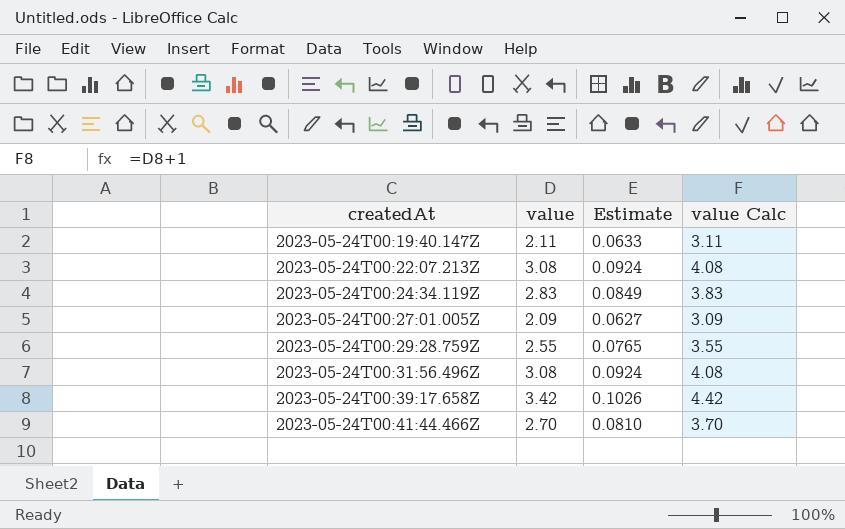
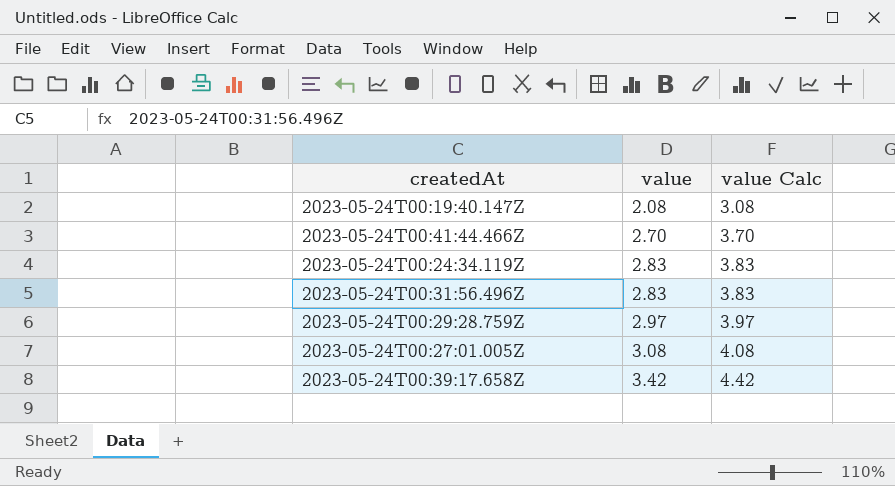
row order: createdAt ascending -> value ascending
column Estimate | formula: [value] * 0.03 -> none
row 2023-05-24T00:22:07.213Z: 3.08 | 0.0924 | 4.08 -> none
2023-05-24T00:19:40.147Z | value: 2.11 -> 2.08
2023-05-24T00:19:40.147Z | value Calc: 3.11 -> 3.08
2023-05-24T00:31:56.496Z | value: 3.08 -> 2.83
2023-05-24T00:31:56.496Z | value Calc: 4.08 -> 3.83
2023-05-24T00:29:28.759Z | value: 2.55 -> 2.97
2023-05-24T00:29:28.759Z | value Calc: 3.55 -> 3.97
2023-05-24T00:27:01.005Z | value: 2.09 -> 3.08
2023-05-24T00:27:01.005Z | value Calc: 3.09 -> 4.08

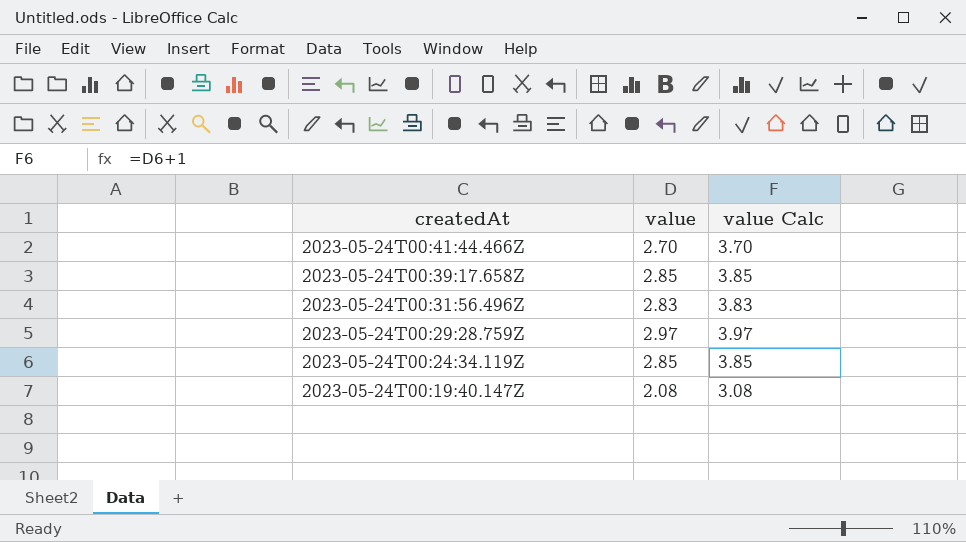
row order: value ascending -> createdAt descending
row 2023-05-24T00:27:01.005Z: 3.08 | 4.08 -> none
2023-05-24T00:39:17.658Z | value: 3.42 -> 2.85
2023-05-24T00:39:17.658Z | value Calc: 4.42 -> 3.85
2023-05-24T00:24:34.119Z | value: 2.83 -> 2.85
2023-05-24T00:24:34.119Z | value Calc: 3.83 -> 3.85

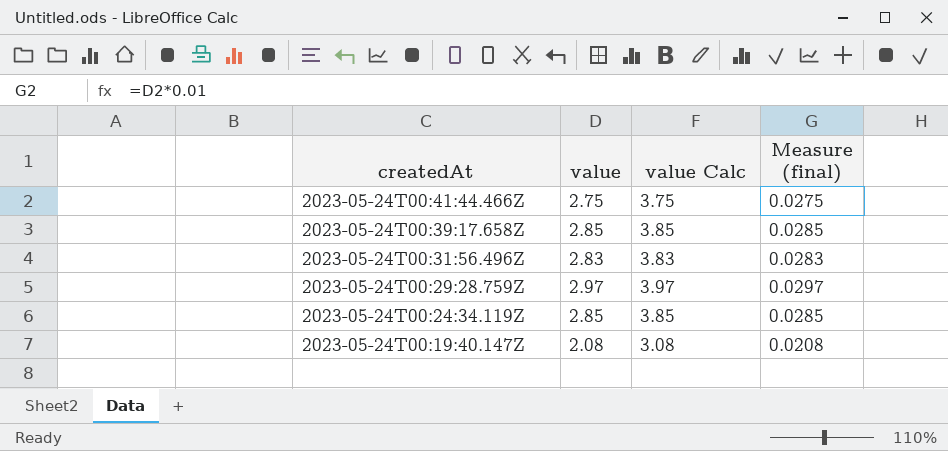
column Measure (final) | formula: none -> [value] * 0.01
2023-05-24T00:41:44.466Z | value: 2.70 -> 2.75
2023-05-24T00:41:44.466Z | value Calc: 3.70 -> 3.75

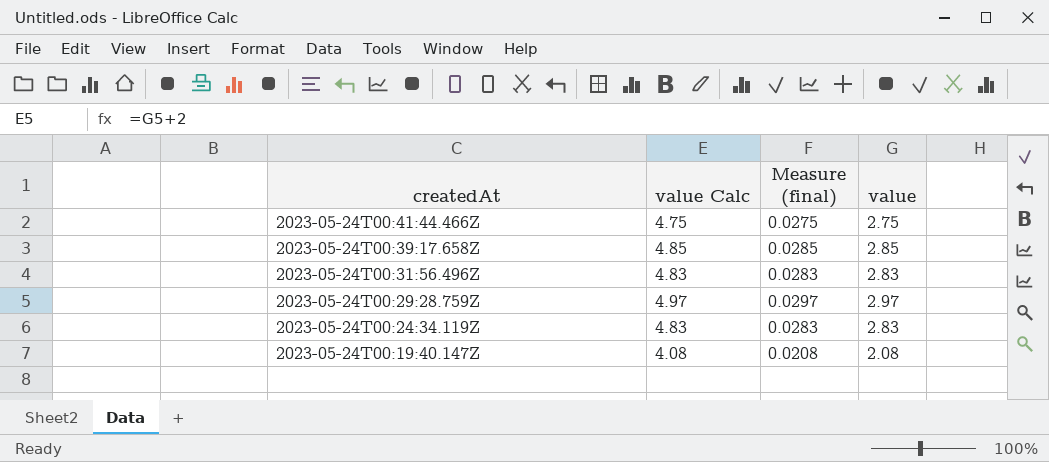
column value Calc | formula: [value] + 1 -> [value] + 2
column value | position: 2 -> 4
2023-05-24T00:24:34.119Z | Measure (final): 0.0285 -> 0.0283
2023-05-24T00:24:34.119Z | value: 2.85 -> 2.83

